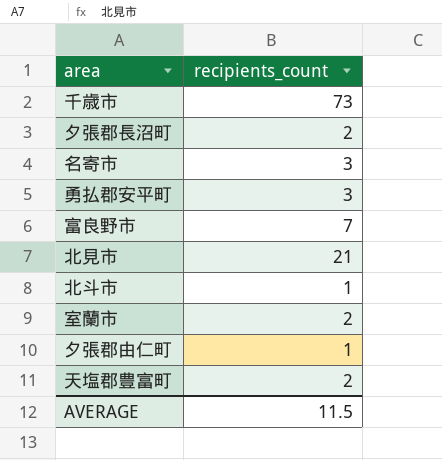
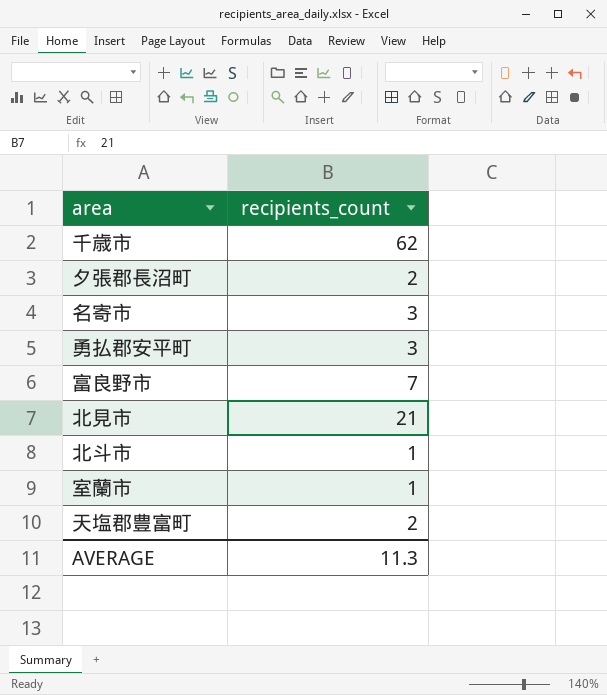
row 夕張郡由仁町: 1 -> none
千歳市 | recipients_count: 73 -> 62
室蘭市 | recipients_count: 2 -> 1
AVERAGE | recipients_count: 11.5 -> 11.3

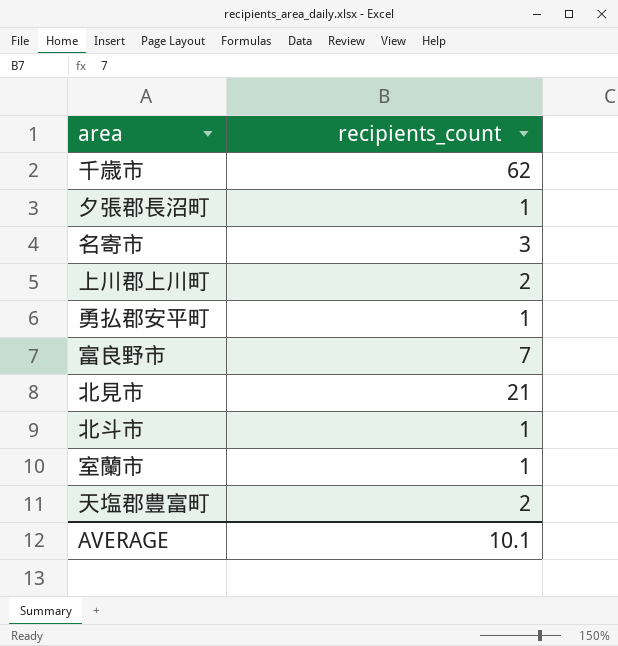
夕張郡長沼町 | recipients_count: 2 -> 1
row 上川郡上川町: none -> 2
勇払郡安平町 | recipients_count: 3 -> 1
AVERAGE | recipients_count: 11.3 -> 10.1

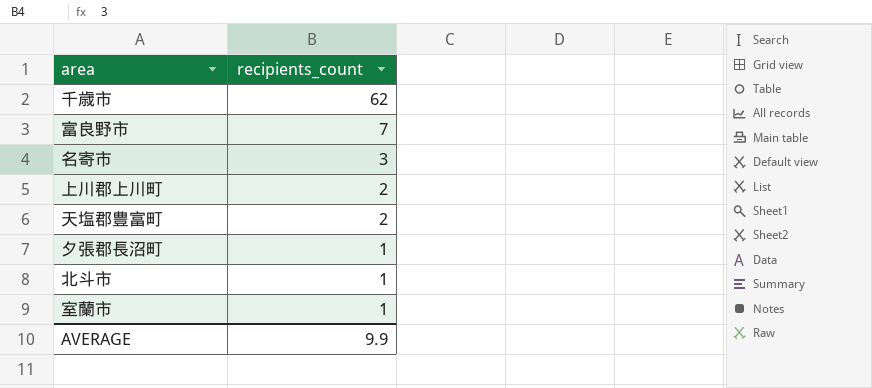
row order: none -> recipients_count descending
row 勇払郡安平町: 1 -> none
row 北見市: 21 -> none
AVERAGE | recipients_count: 10.1 -> 9.9

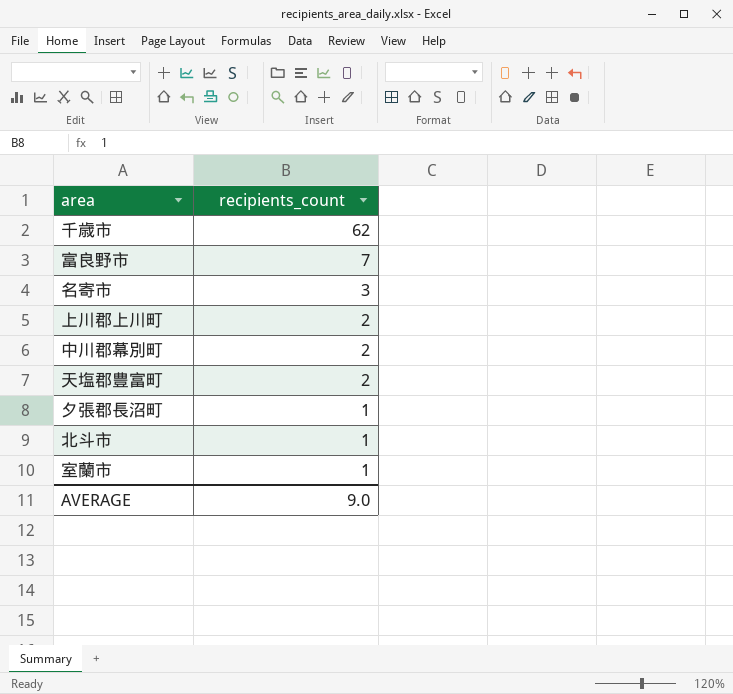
row 中川郡幕別町: none -> 2
AVERAGE | recipients_count: 9.9 -> 9.0

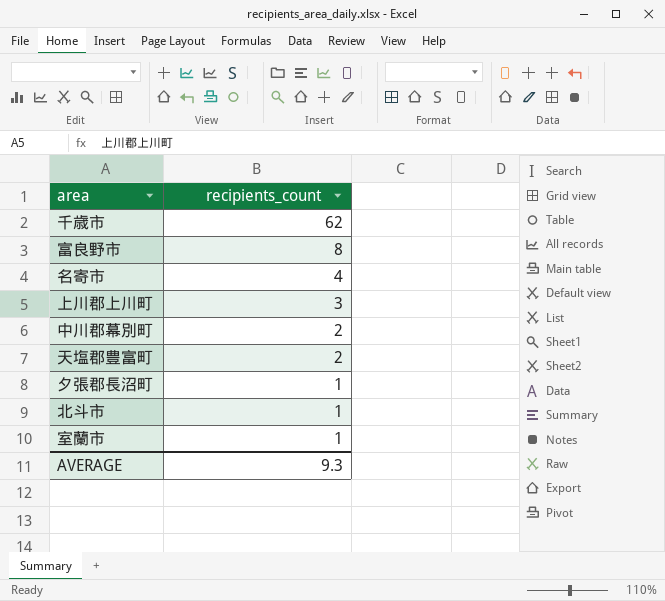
富良野市 | recipients_count: 7 -> 8
名寄市 | recipients_count: 3 -> 4
上川郡上川町 | recipients_count: 2 -> 3
AVERAGE | recipients_count: 9.0 -> 9.3

